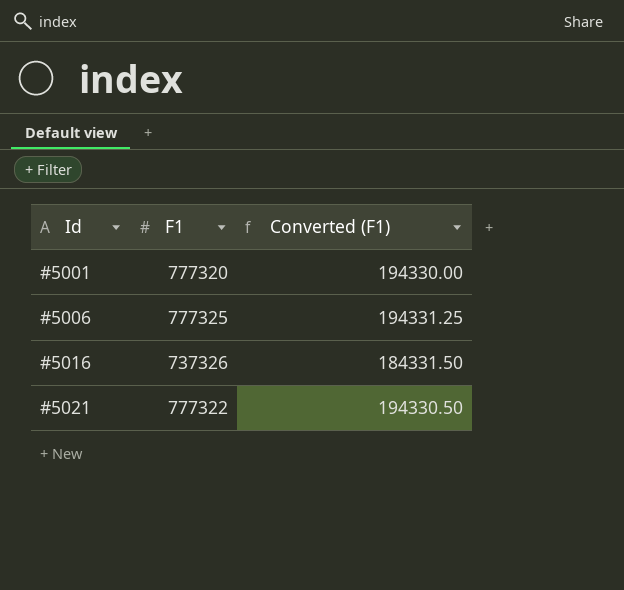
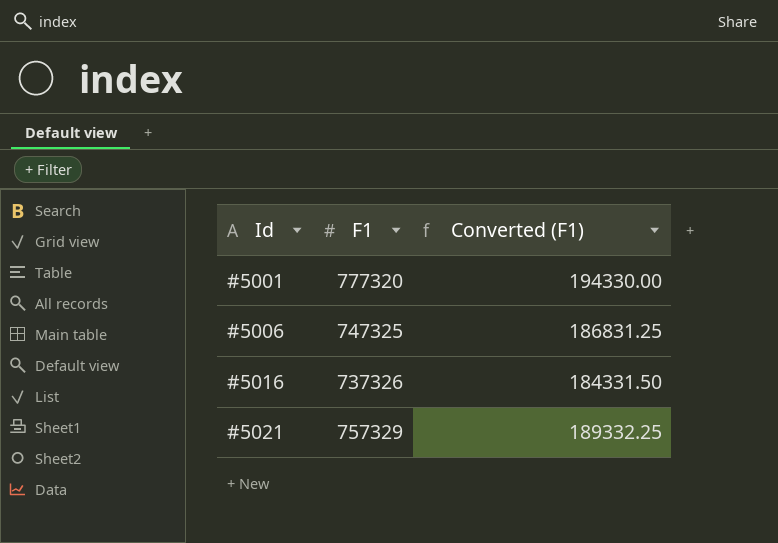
#5006 | F1: 777325 -> 747325
#5006 | Converted (F1): 194331.25 -> 186831.25
#5021 | F1: 777322 -> 757329
#5021 | Converted (F1): 194330.50 -> 189332.25

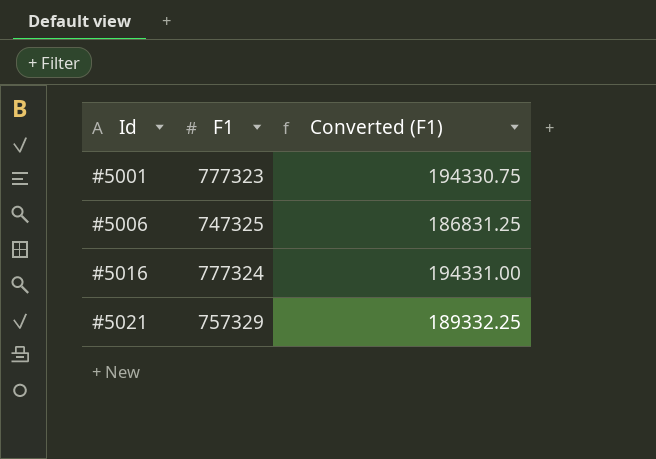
#5001 | F1: 777320 -> 777323
#5001 | Converted (F1): 194330.00 -> 194330.75
#5016 | F1: 737326 -> 777324
#5016 | Converted (F1): 184331.50 -> 194331.00

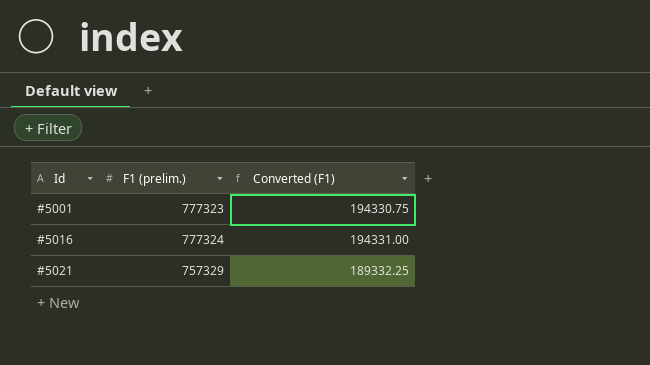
column name: F1 -> F1 (prelim.)
row #5006: 747325 | 186831.25 -> none

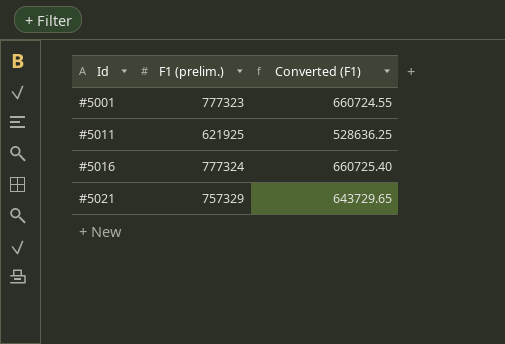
column Converted (F1) | formula: [F1 (prelim.)] * 0.25 -> [F1 (prelim.)] * 0.85
row #5011: none -> 621925 | 528636.25

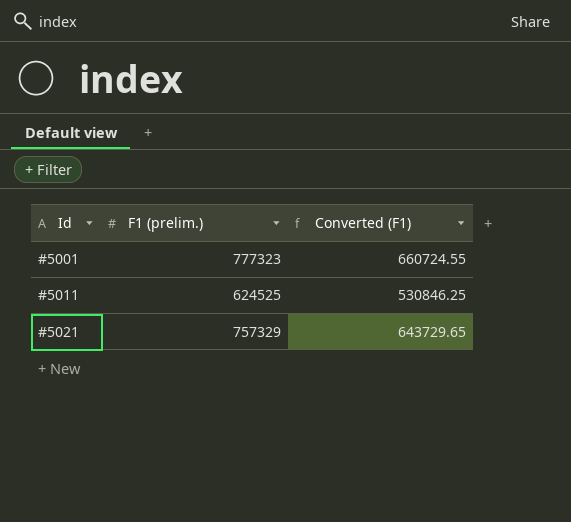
row #5016: 777324 | 660725.40 -> none
#5011 | F1 (prelim.): 621925 -> 624525
#5011 | Converted (F1): 528636.25 -> 530846.25

